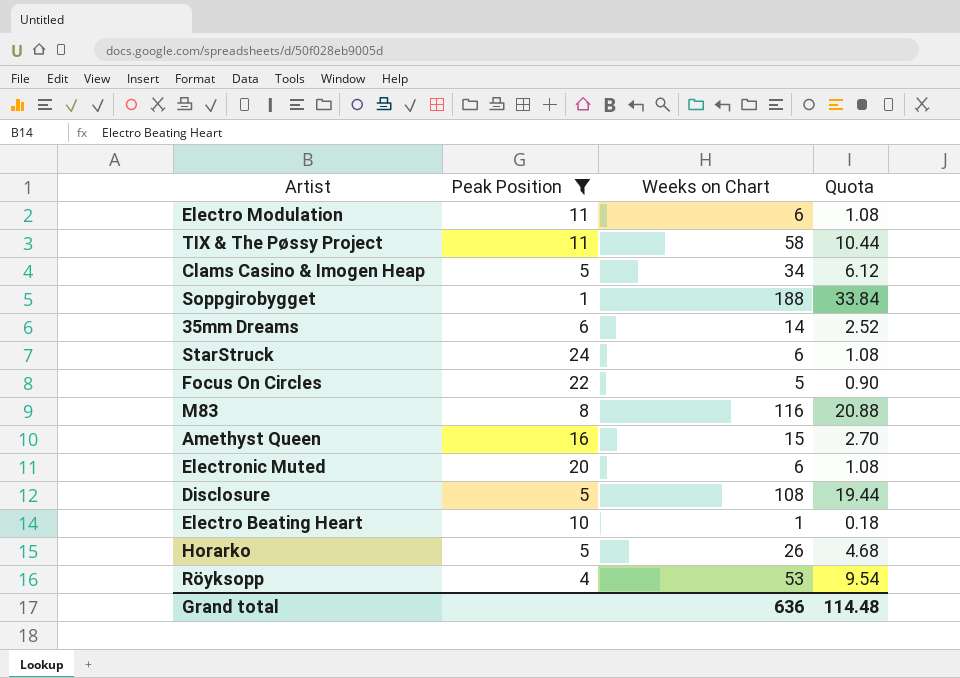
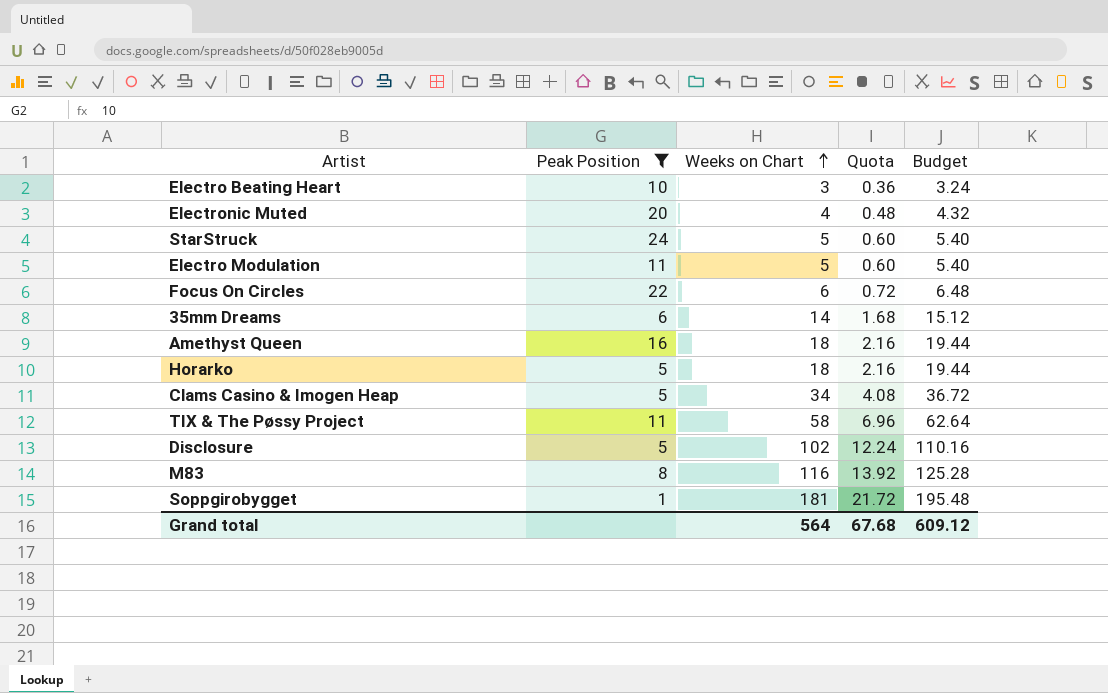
row order: none -> Weeks on Chart ascending
column Quota | formula: [Weeks on Chart] * 0.18 -> [Weeks on Chart] * 0.12
column Budget | formula: none -> [Weeks on Chart] * 1.08
row Röyksopp: 4 | 53 | 9.54 -> none
Electro Beating Heart | Weeks on Chart: 1 -> 3
Electronic Muted | Weeks on Chart: 6 -> 4
StarStruck | Weeks on Chart: 6 -> 5
Electro Modulation | Weeks on Chart: 6 -> 5
Focus On Circles | Weeks on Chart: 5 -> 6
Amethyst Queen | Weeks on Chart: 15 -> 18
Horarko | Weeks on Chart: 26 -> 18
Disclosure | Weeks on Chart: 108 -> 102
Soppgirobygget | Weeks on Chart: 188 -> 181
Grand total | Weeks on Chart: 636 -> 564
Grand total | Quota: 114.48 -> 67.68

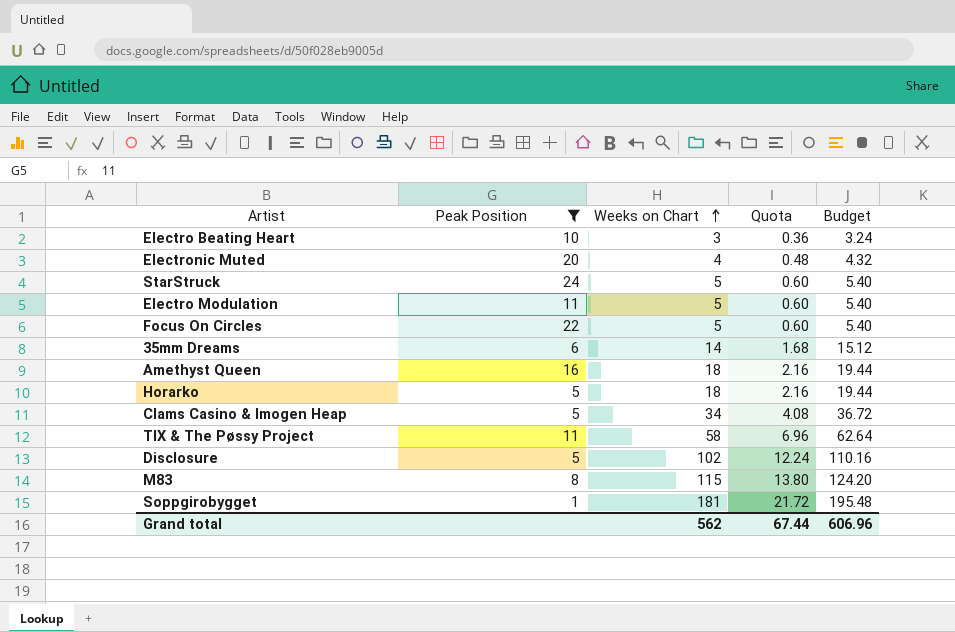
Focus On Circles | Weeks on Chart: 6 -> 5
Focus On Circles | Quota: 0.72 -> 0.60
Focus On Circles | Budget: 6.48 -> 5.40
M83 | Weeks on Chart: 116 -> 115
M83 | Quota: 13.92 -> 13.80
M83 | Budget: 125.28 -> 124.20
Grand total | Weeks on Chart: 564 -> 562
Grand total | Quota: 67.68 -> 67.44
Grand total | Budget: 609.12 -> 606.96

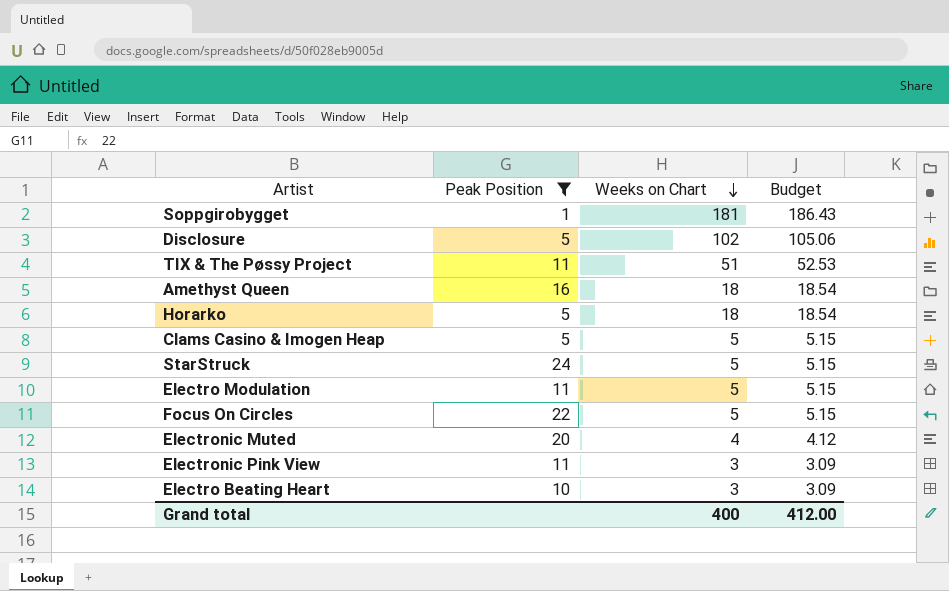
row order: Weeks on Chart ascending -> Weeks on Chart descending
column Quota | formula: [Weeks on Chart] * 0.12 -> none
column Budget | formula: [Weeks on Chart] * 1.08 -> [Weeks on Chart] * 1.03
row 35mm Dreams: 6 | 14 | 1.68 | 15.12 -> none
row M83: 8 | 115 | 13.80 | 124.20 -> none
TIX & The Pøssy Project | Weeks on Chart: 58 -> 51
Clams Casino & Imogen Heap | Weeks on Chart: 34 -> 5
row Electronic Pink View: none -> 11 | 3 | 3.09
Grand total | Weeks on Chart: 562 -> 400
Grand total | Budget: 606.96 -> 412.00

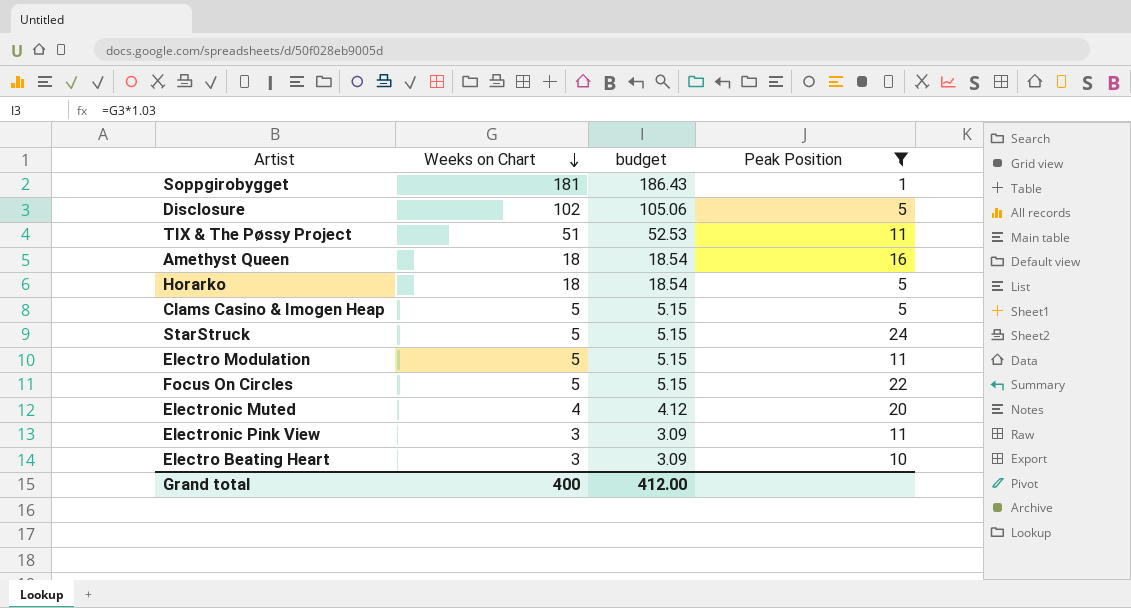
column name: Budget -> budget
column Peak Position | position: 2 -> 4

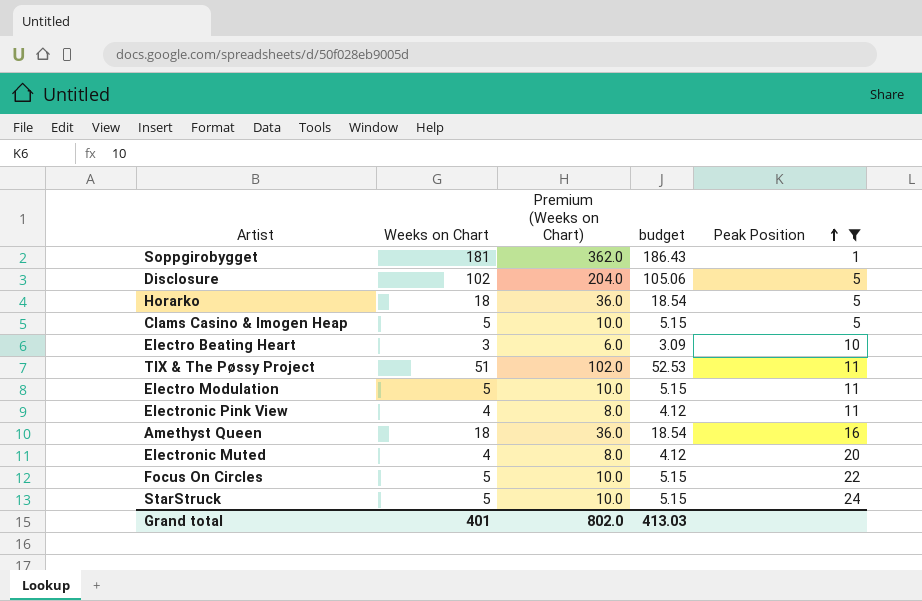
row order: Weeks on Chart descending -> Peak Position ascending
column Premium (Weeks on Chart) | formula: none -> [Weeks on Chart] * 2
Electronic Pink View | Weeks on Chart: 3 -> 4
Electronic Pink View | budget: 3.09 -> 4.12
Grand total | Weeks on Chart: 400 -> 401
Grand total | budget: 412.00 -> 413.03

